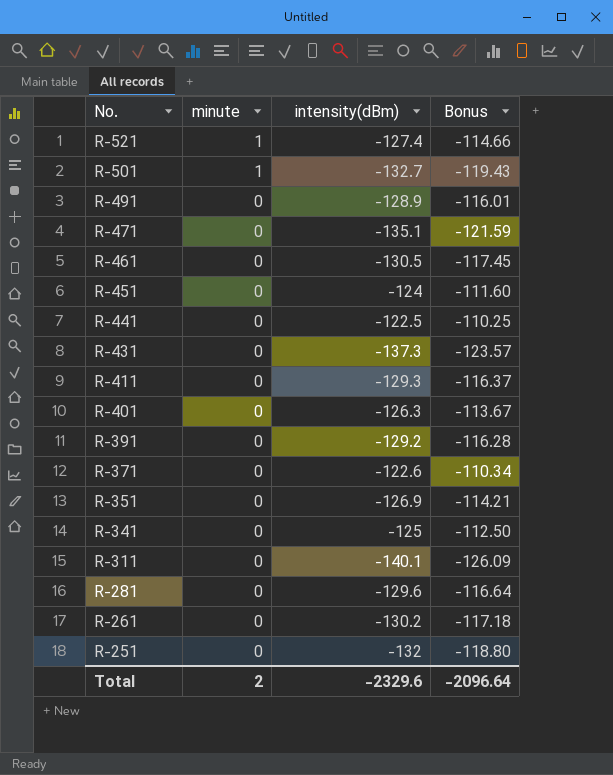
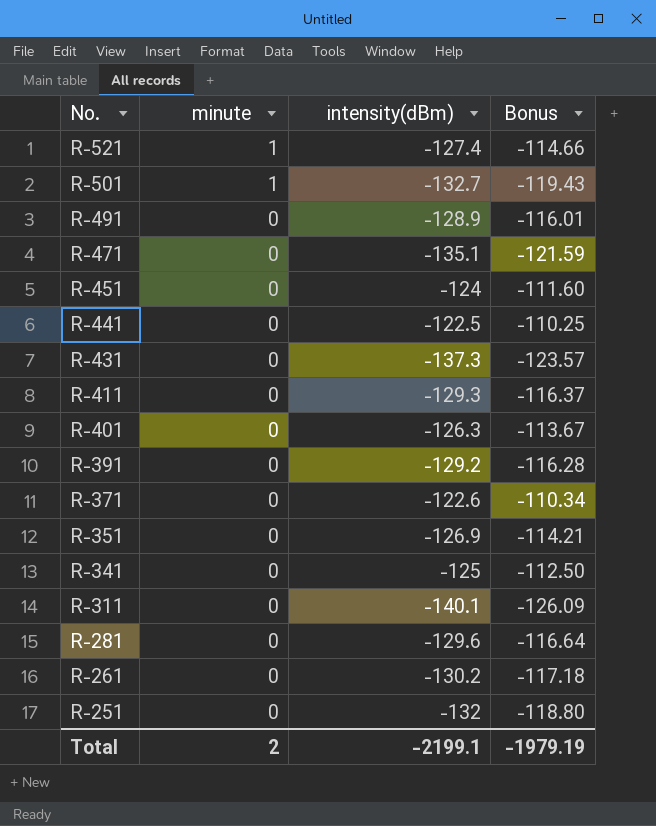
row R-461: 0 | -130.5 | -117.45 -> none
Total | intensity(dBm): -2329.6 -> -2199.1
Total | Bonus: -2096.64 -> -1979.19

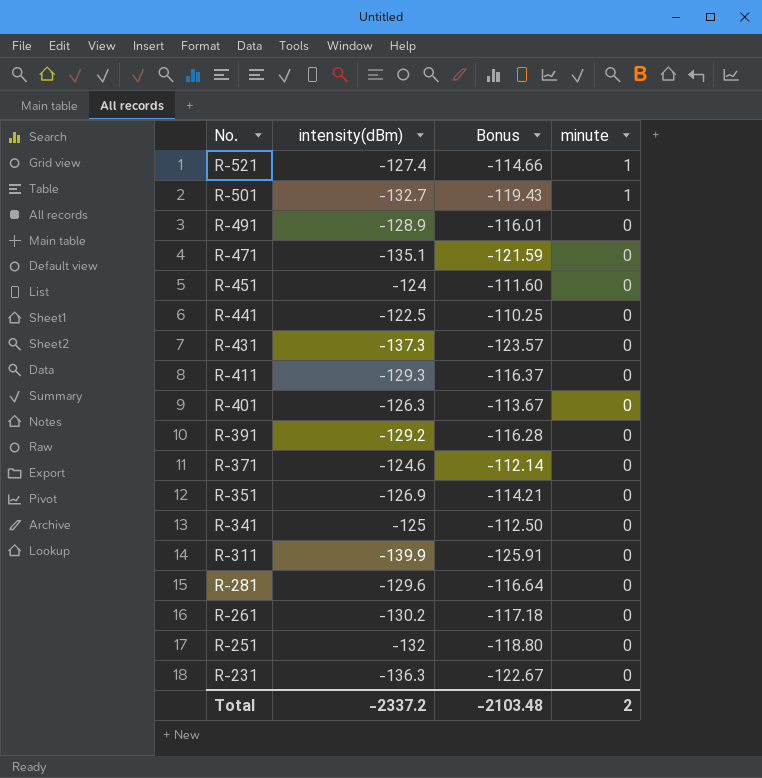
column minute | position: 2 -> 4
R-371 | intensity(dBm): -122.6 -> -124.6
R-371 | Bonus: -110.34 -> -112.14
R-311 | intensity(dBm): -140.1 -> -139.9
R-311 | Bonus: -126.09 -> -125.91
row R-231: none -> -136.3 | -122.67 | 0
Total | intensity(dBm): -2199.1 -> -2337.2
Total | Bonus: -1979.19 -> -2103.48

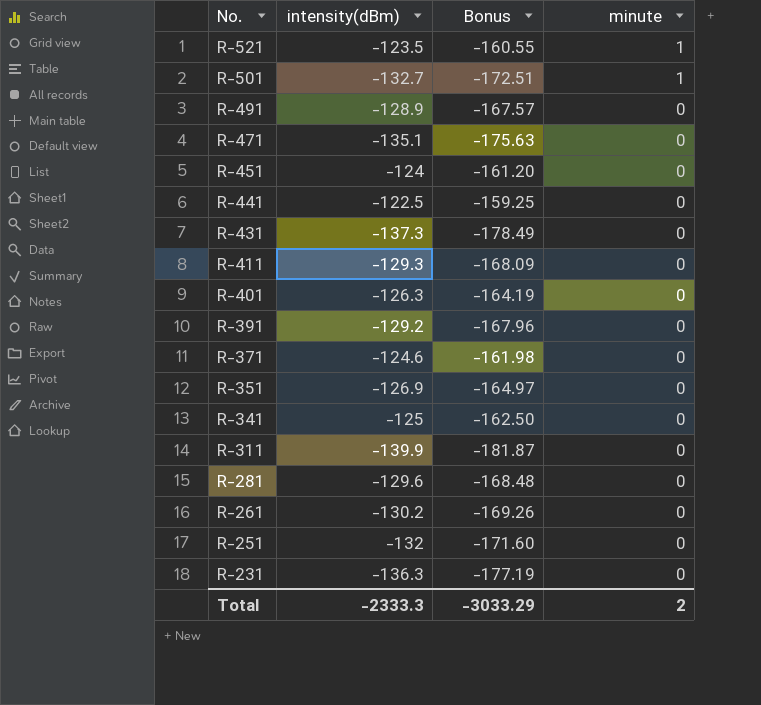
column Bonus | formula: [intensity(dBm)] * 0.9 -> [intensity(dBm)] * 1.3
R-521 | intensity(dBm): -127.4 -> -123.5
Total | intensity(dBm): -2337.2 -> -2333.3
Total | Bonus: -2103.48 -> -3033.29

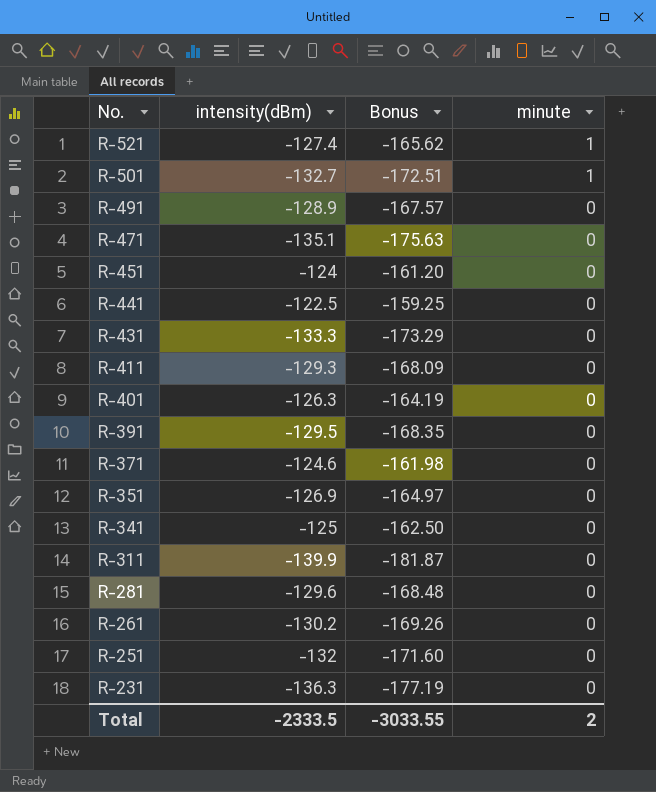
R-521 | intensity(dBm): -123.5 -> -127.4
R-521 | Bonus: -160.55 -> -165.62
R-431 | intensity(dBm): -137.3 -> -133.3
R-431 | Bonus: -178.49 -> -173.29
R-391 | intensity(dBm): -129.2 -> -129.5
R-391 | Bonus: -167.96 -> -168.35
Total | intensity(dBm): -2333.3 -> -2333.5
Total | Bonus: -3033.29 -> -3033.55

